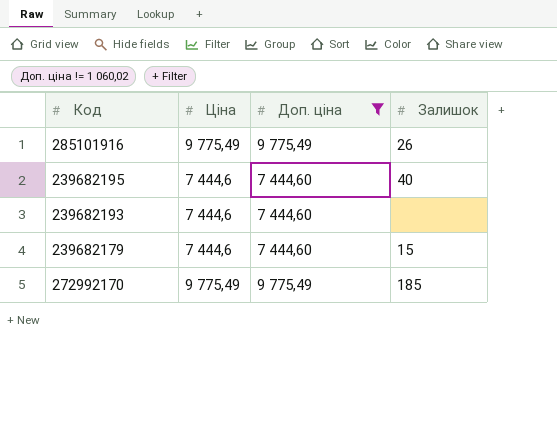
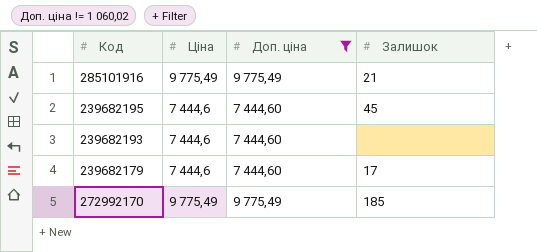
285101916 | Залишок: 26 -> 21
239682195 | Залишок: 40 -> 45
239682179 | Залишок: 15 -> 17

